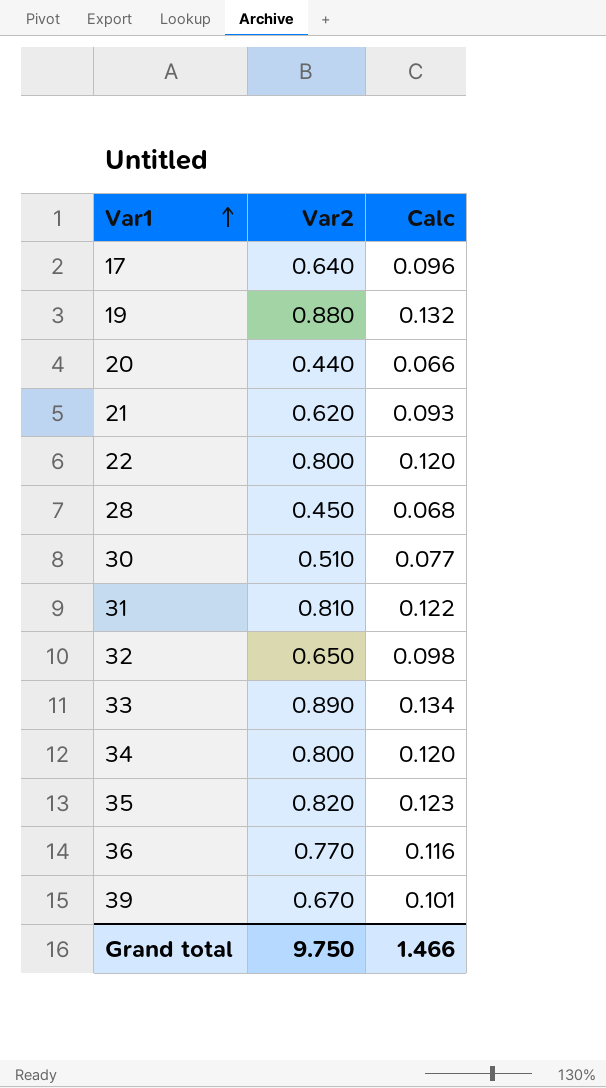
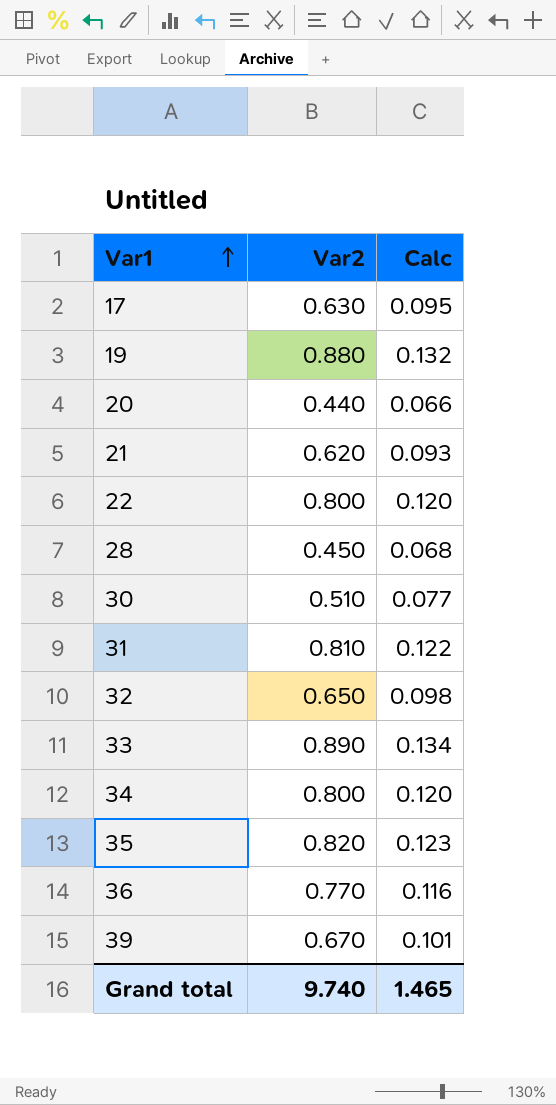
17 | Var2: 0.640 -> 0.630
17 | Calc: 0.096 -> 0.095
Grand total | Var2: 9.750 -> 9.740
Grand total | Calc: 1.466 -> 1.465

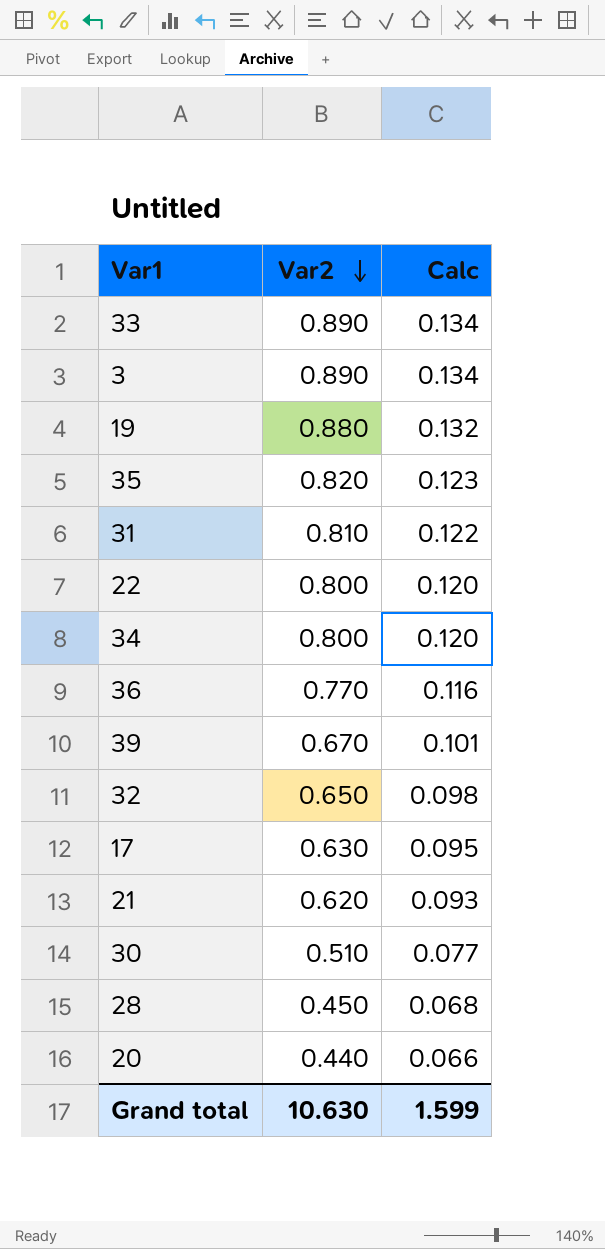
row order: Var1 ascending -> Var2 descending
row 3: none -> 0.890 | 0.134
Grand total | Var2: 9.740 -> 10.630
Grand total | Calc: 1.465 -> 1.599

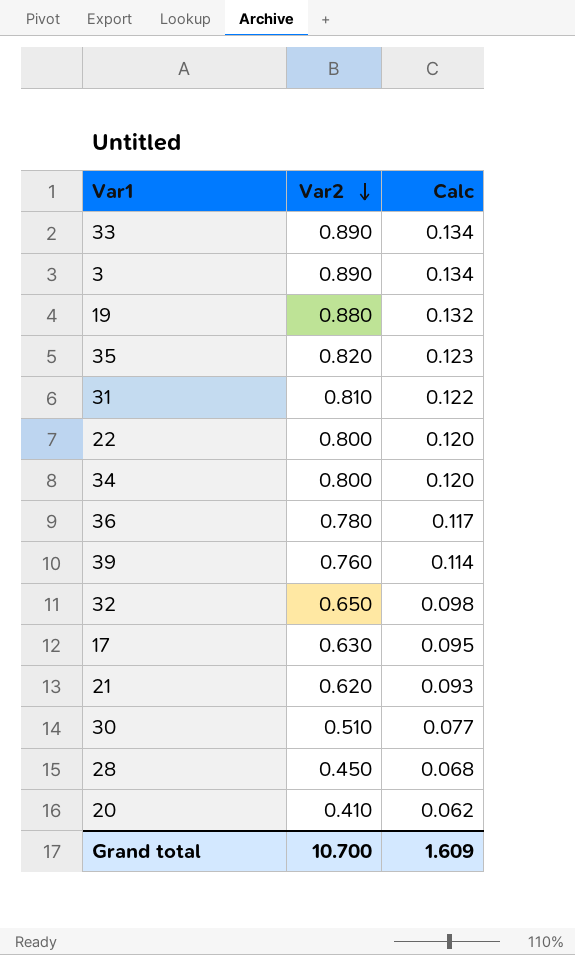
36 | Var2: 0.770 -> 0.780
36 | Calc: 0.116 -> 0.117
39 | Var2: 0.670 -> 0.760
39 | Calc: 0.101 -> 0.114
20 | Var2: 0.440 -> 0.410
20 | Calc: 0.066 -> 0.062
Grand total | Var2: 10.630 -> 10.700
Grand total | Calc: 1.599 -> 1.609

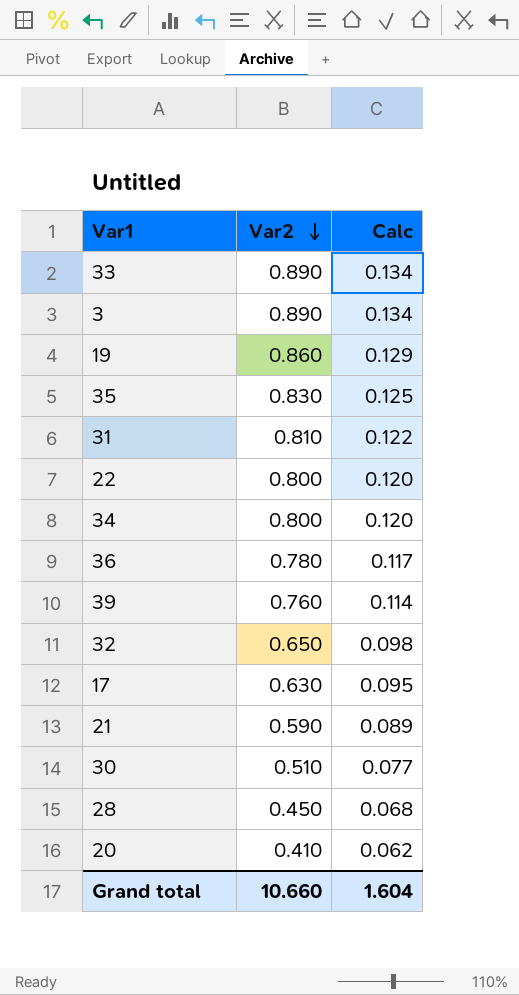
19 | Var2: 0.880 -> 0.860
19 | Calc: 0.132 -> 0.129
35 | Var2: 0.820 -> 0.830
35 | Calc: 0.123 -> 0.125
21 | Var2: 0.620 -> 0.590
21 | Calc: 0.093 -> 0.089
Grand total | Var2: 10.700 -> 10.660
Grand total | Calc: 1.609 -> 1.604

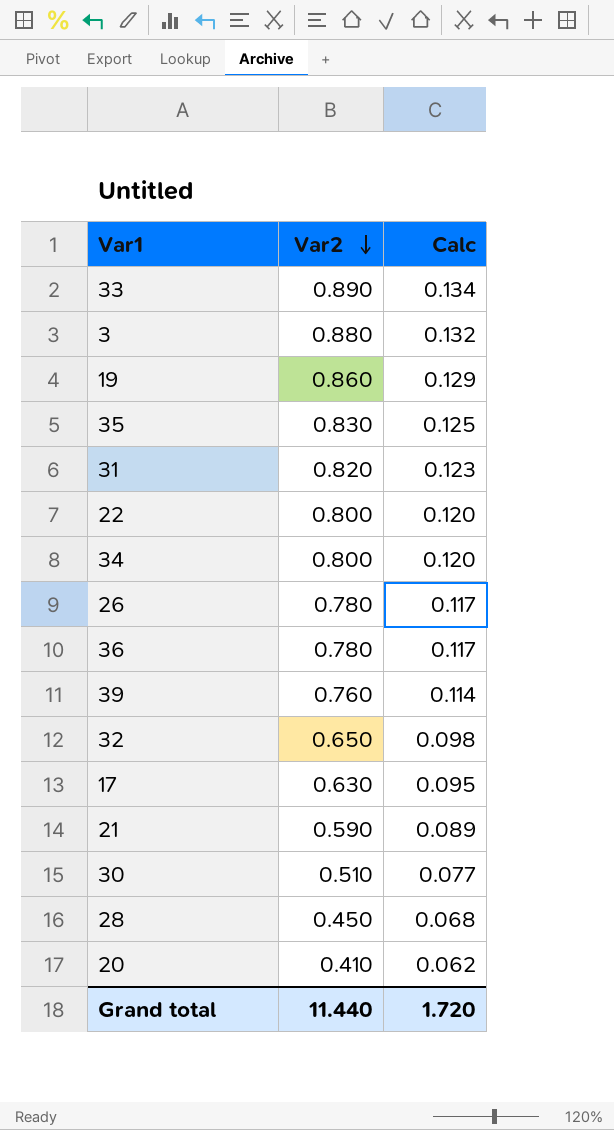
3 | Var2: 0.890 -> 0.880
3 | Calc: 0.134 -> 0.132
31 | Var2: 0.810 -> 0.820
31 | Calc: 0.122 -> 0.123
row 26: none -> 0.780 | 0.117
Grand total | Var2: 10.660 -> 11.440
Grand total | Calc: 1.604 -> 1.720

